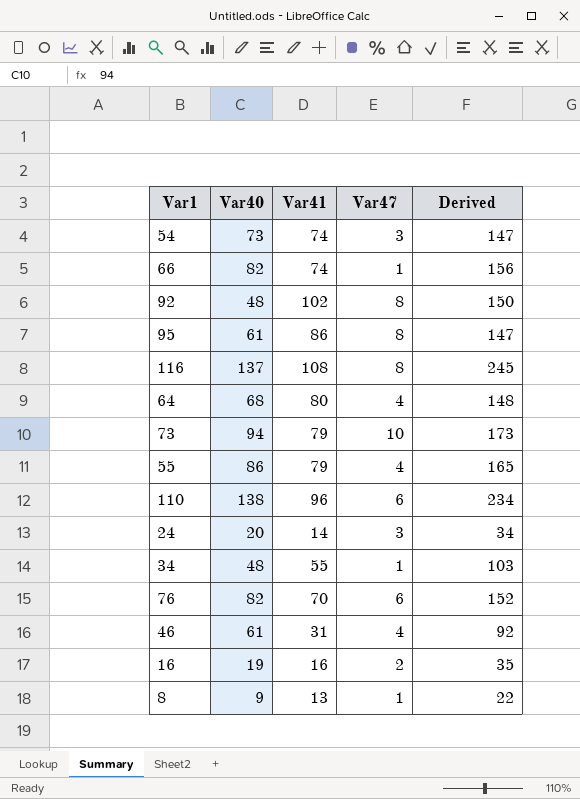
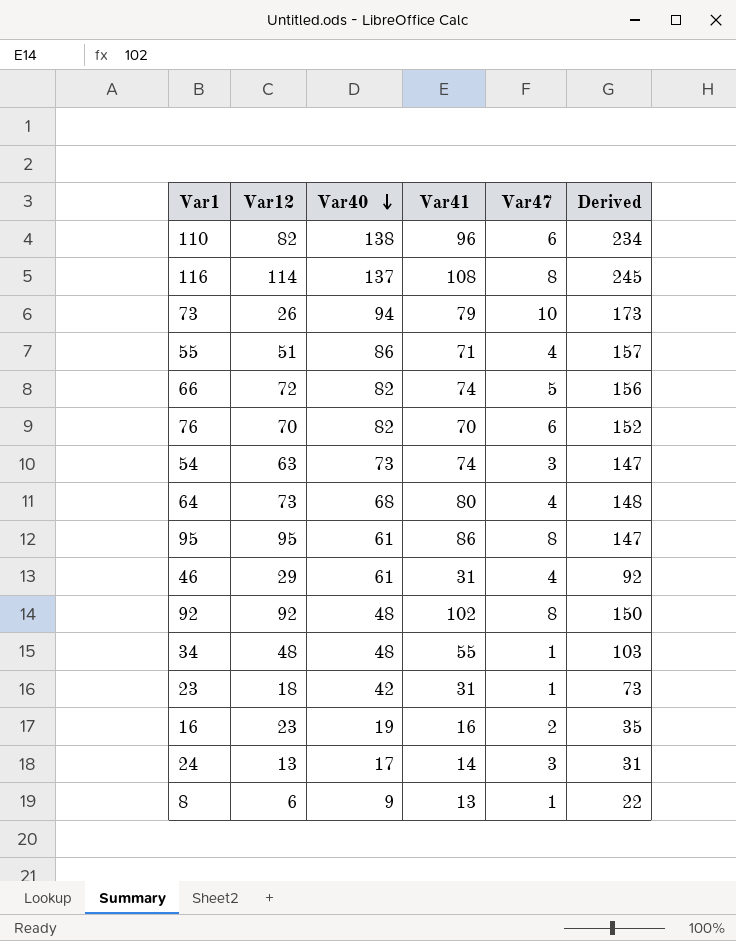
row order: none -> Var40 descending
column Var12 | position: none -> 2
55 | Var41: 79 -> 71
55 | Derived: 165 -> 157
66 | Var47: 1 -> 5
row 23: none -> 18 | 42 | 31 | 1 | 73
24 | Var40: 20 -> 17
24 | Derived: 34 -> 31

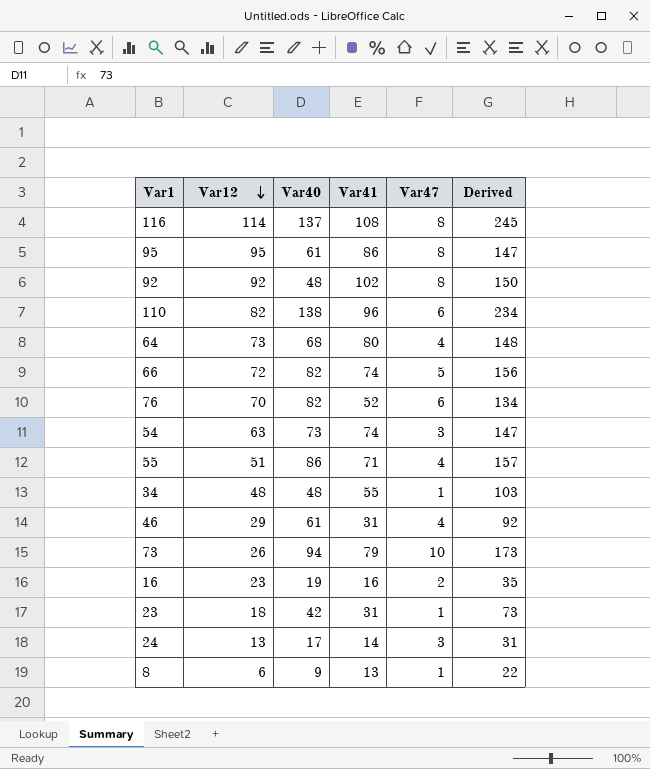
row order: Var40 descending -> Var12 descending
76 | Var41: 70 -> 52
76 | Derived: 152 -> 134

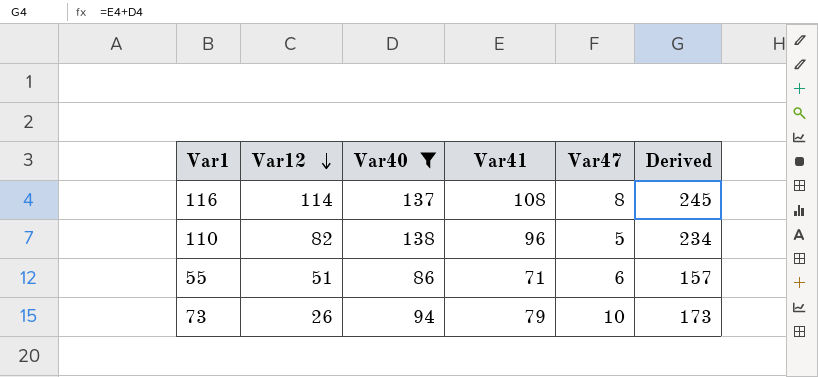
filter: none -> Var40 >= 86
110 | Var47: 6 -> 5
55 | Var47: 4 -> 6

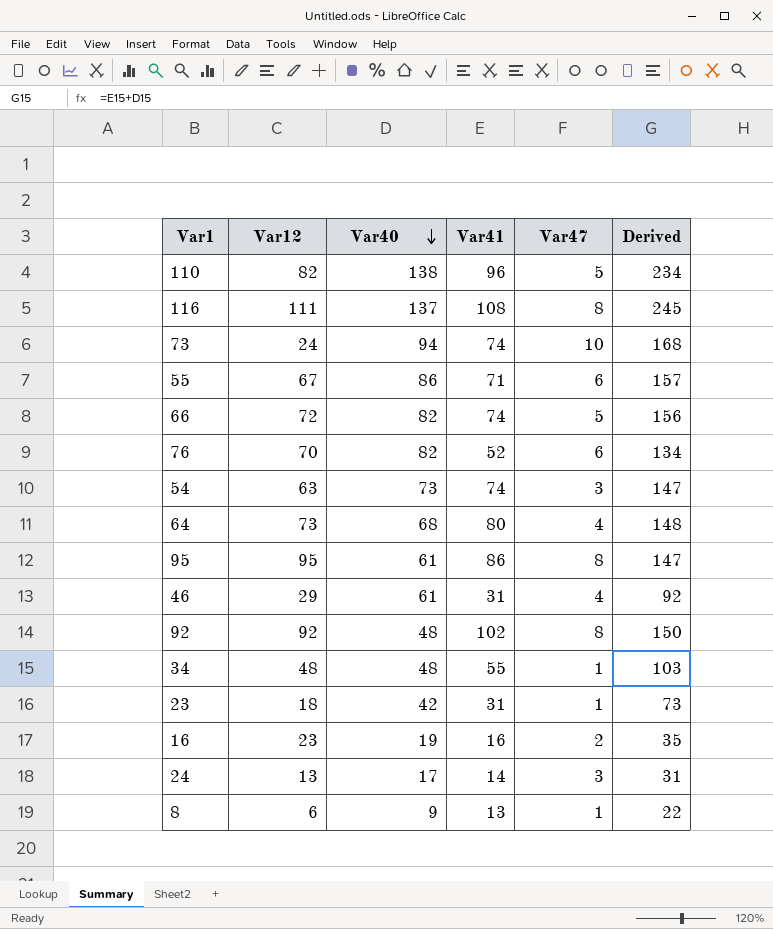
filter: Var40 >= 86 -> none
row order: Var12 descending -> Var40 descending
116 | Var12: 114 -> 111
73 | Var12: 26 -> 24
73 | Var41: 79 -> 74
73 | Derived: 173 -> 168
55 | Var12: 51 -> 67

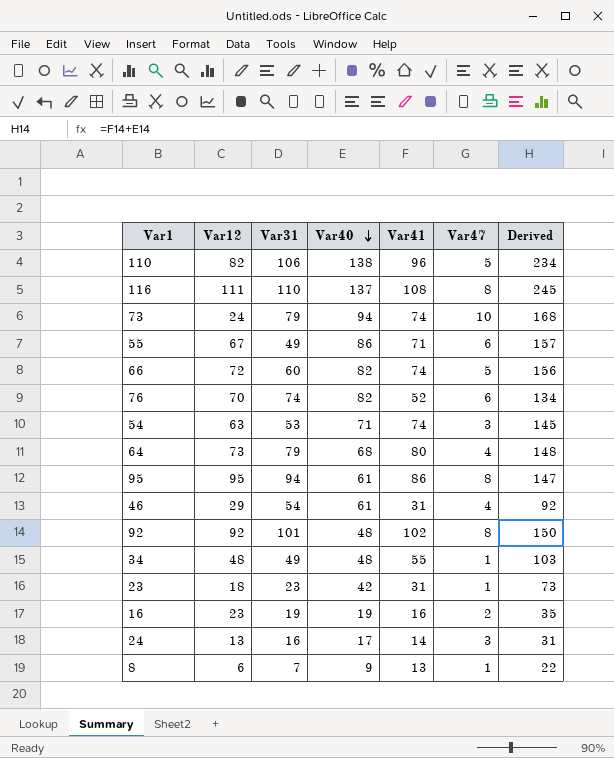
column Var31 | position: none -> 3
54 | Var40: 73 -> 71
54 | Derived: 147 -> 145

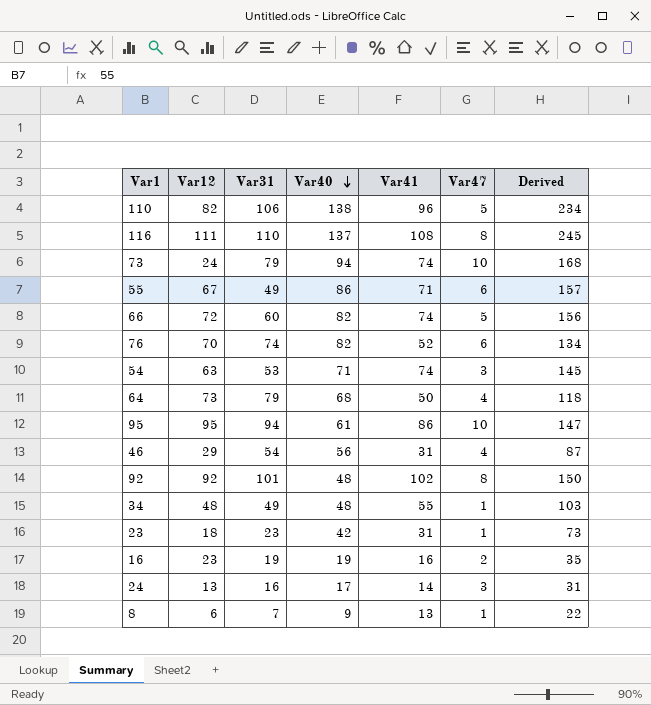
64 | Var41: 80 -> 50
64 | Derived: 148 -> 118
95 | Var47: 8 -> 10
46 | Var40: 61 -> 56
46 | Derived: 92 -> 87

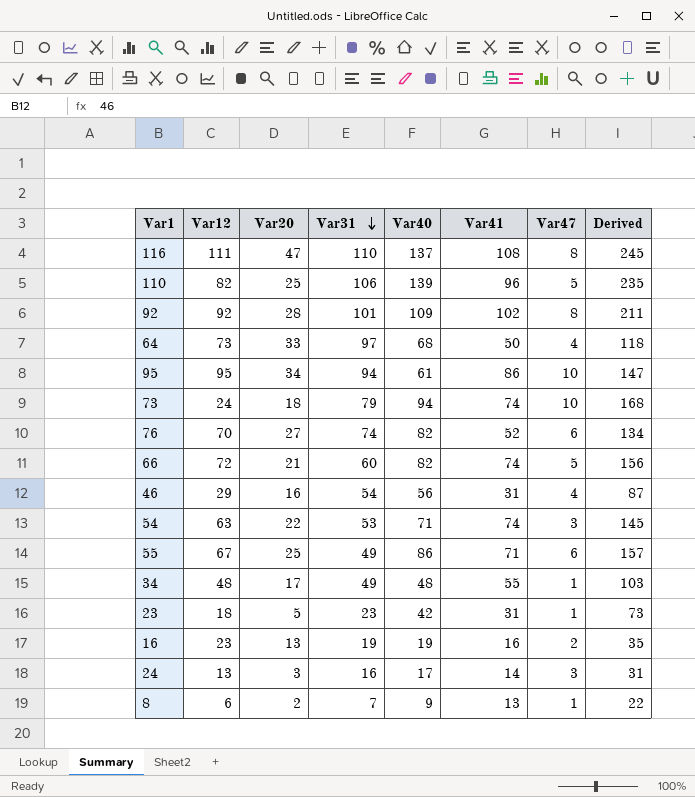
row order: Var40 descending -> Var31 descending
column Var20 | position: none -> 3
110 | Var40: 138 -> 139
110 | Derived: 234 -> 235
92 | Var40: 48 -> 109
92 | Derived: 150 -> 211
64 | Var31: 79 -> 97

